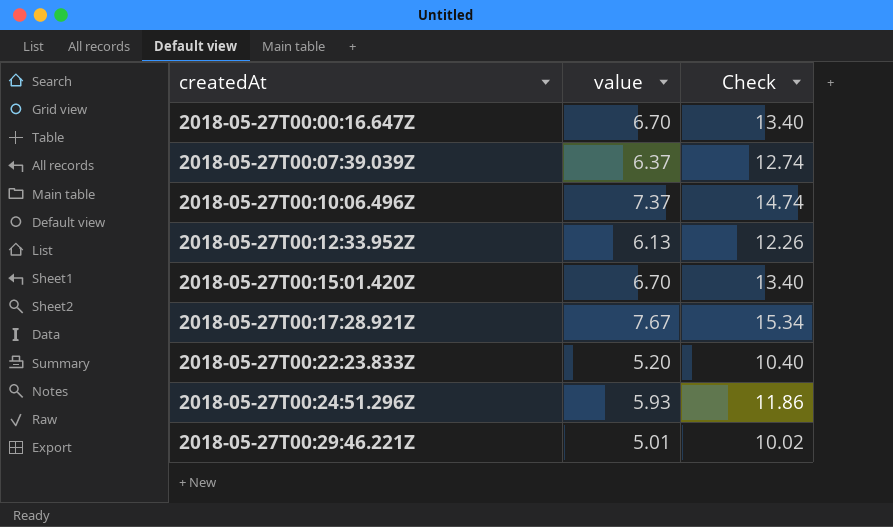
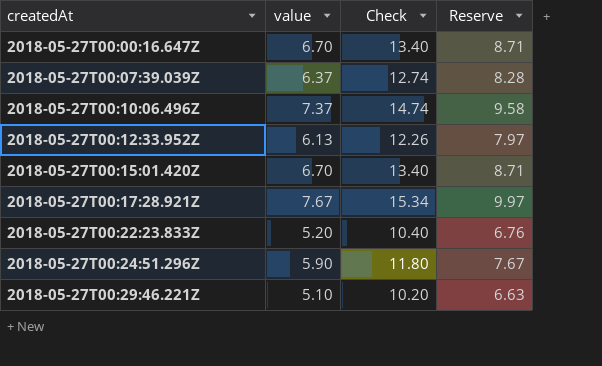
column Reserve | formula: none -> [value] * 1.3
2018-05-27T00:24:51.296Z | value: 5.93 -> 5.90
2018-05-27T00:24:51.296Z | Check: 11.86 -> 11.80
2018-05-27T00:29:46.221Z | value: 5.01 -> 5.10
2018-05-27T00:29:46.221Z | Check: 10.02 -> 10.20

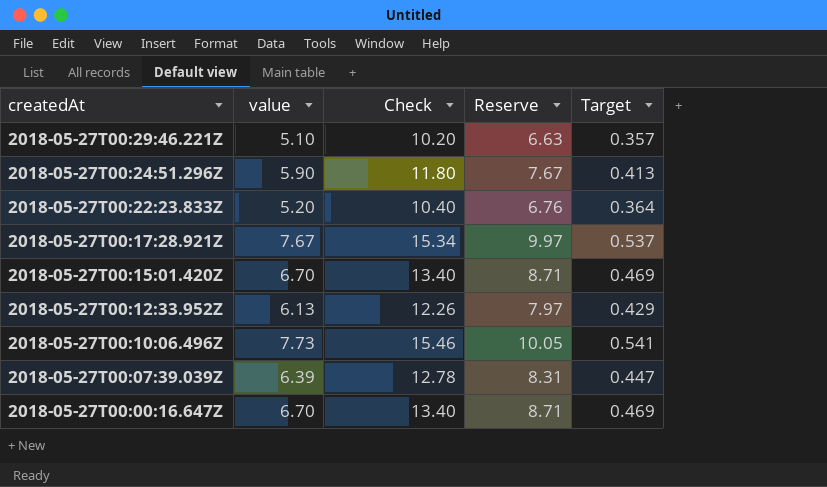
row order: createdAt ascending -> createdAt descending
column Target | formula: none -> [value] * 0.07
2018-05-27T00:10:06.496Z | value: 7.37 -> 7.73
2018-05-27T00:10:06.496Z | Check: 14.74 -> 15.46
2018-05-27T00:10:06.496Z | Reserve: 9.58 -> 10.05
2018-05-27T00:07:39.039Z | value: 6.37 -> 6.39
2018-05-27T00:07:39.039Z | Check: 12.74 -> 12.78
2018-05-27T00:07:39.039Z | Reserve: 8.28 -> 8.31

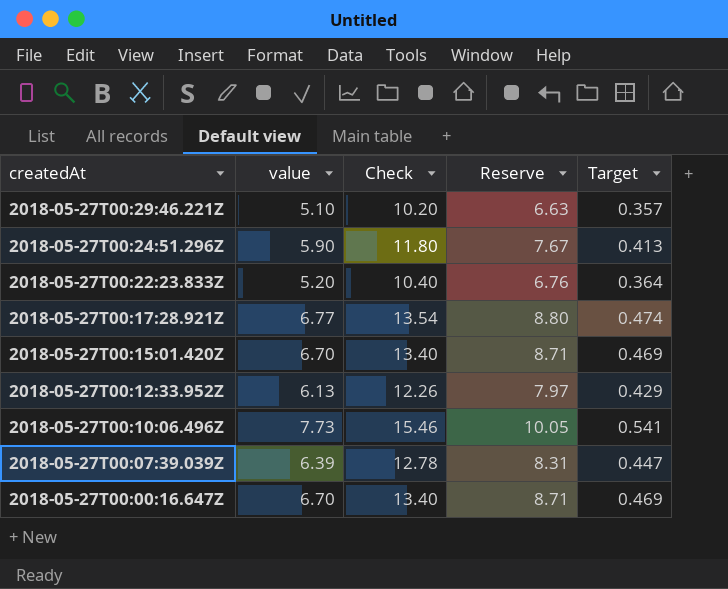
2018-05-27T00:17:28.921Z | value: 7.67 -> 6.77
2018-05-27T00:17:28.921Z | Check: 15.34 -> 13.54
2018-05-27T00:17:28.921Z | Reserve: 9.97 -> 8.80
2018-05-27T00:17:28.921Z | Target: 0.537 -> 0.474

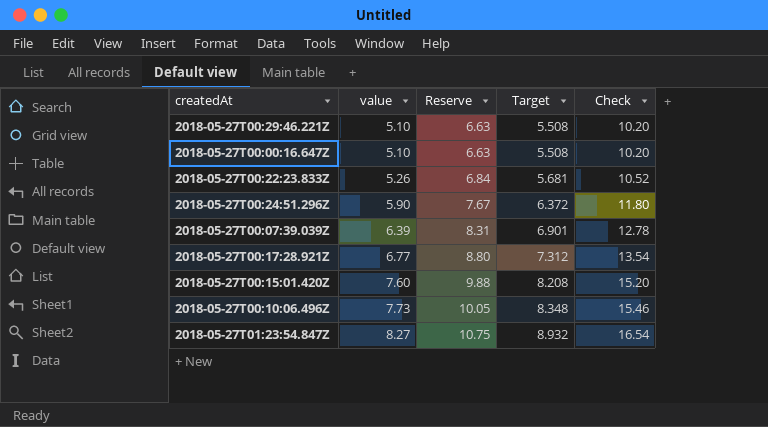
row order: createdAt descending -> value ascending
column Target | formula: [value] * 0.07 -> [value] * 1.08
column Check | position: 3 -> 5
row 2018-05-27T00:12:33.952Z: 6.13 | 12.26 | 7.97 | 0.429 -> none
2018-05-27T00:00:16.647Z | value: 6.70 -> 5.10
2018-05-27T00:00:16.647Z | Reserve: 8.71 -> 6.63
2018-05-27T00:00:16.647Z | Check: 13.40 -> 10.20
2018-05-27T00:22:23.833Z | value: 5.20 -> 5.26
2018-05-27T00:22:23.833Z | Reserve: 6.76 -> 6.84
2018-05-27T00:22:23.833Z | Check: 10.40 -> 10.52
2018-05-27T00:15:01.420Z | value: 6.70 -> 7.60
2018-05-27T00:15:01.420Z | Reserve: 8.71 -> 9.88
2018-05-27T00:15:01.420Z | Check: 13.40 -> 15.20
row 2018-05-27T01:23:54.847Z: none -> 8.27 | 10.75 | 8.932 | 16.54

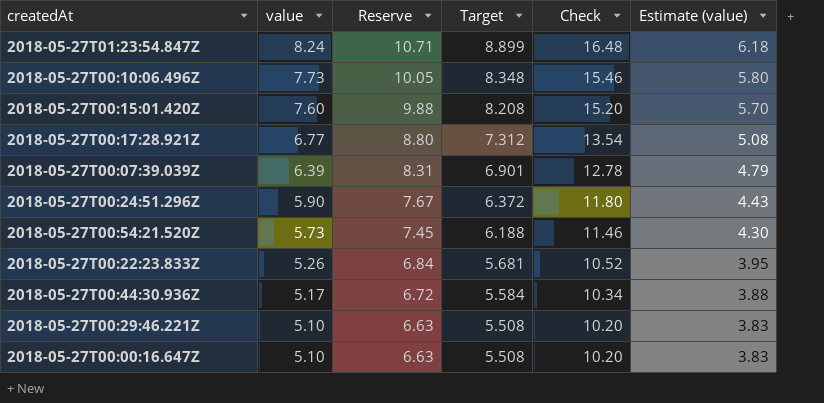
row order: value ascending -> value descending
column Estimate (value) | formula: none -> [value] * 0.75
2018-05-27T01:23:54.847Z | value: 8.27 -> 8.24
2018-05-27T01:23:54.847Z | Reserve: 10.75 -> 10.71
2018-05-27T01:23:54.847Z | Target: 8.932 -> 8.899
2018-05-27T01:23:54.847Z | Check: 16.54 -> 16.48
row 2018-05-27T00:54:21.520Z: none -> 5.73 | 7.45 | 6.188 | 11.46 | 4.30
row 2018-05-27T00:44:30.936Z: none -> 5.17 | 6.72 | 5.584 | 10.34 | 3.88

